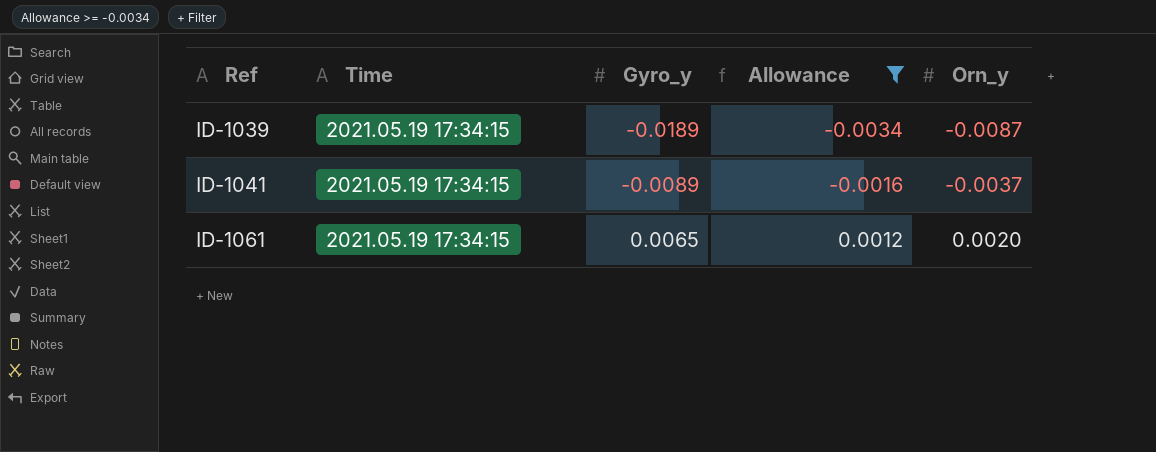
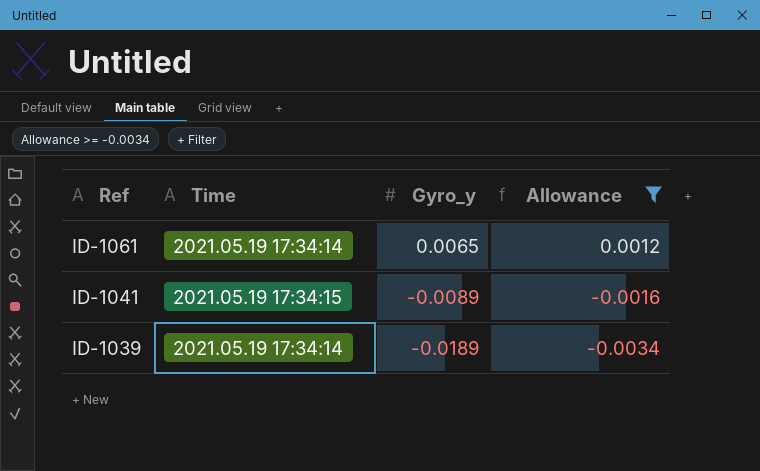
row order: Ref ascending -> Ref descending
column Orn_y | position: 5 -> none
ID-1061 | Time: 2021.05.19 17:34:15 -> 2021.05.19 17:34:14
ID-1039 | Time: 2021.05.19 17:34:15 -> 2021.05.19 17:34:14

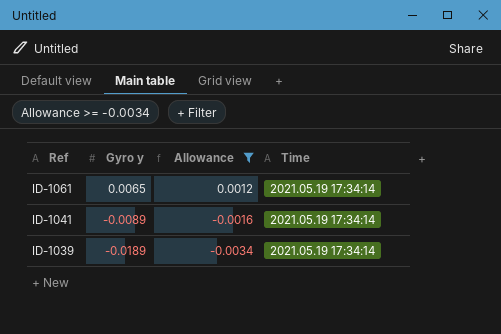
column name: Gyro_y -> Gyro y
column Time | position: 2 -> 4
ID-1041 | Time: 2021.05.19 17:34:15 -> 2021.05.19 17:34:14

